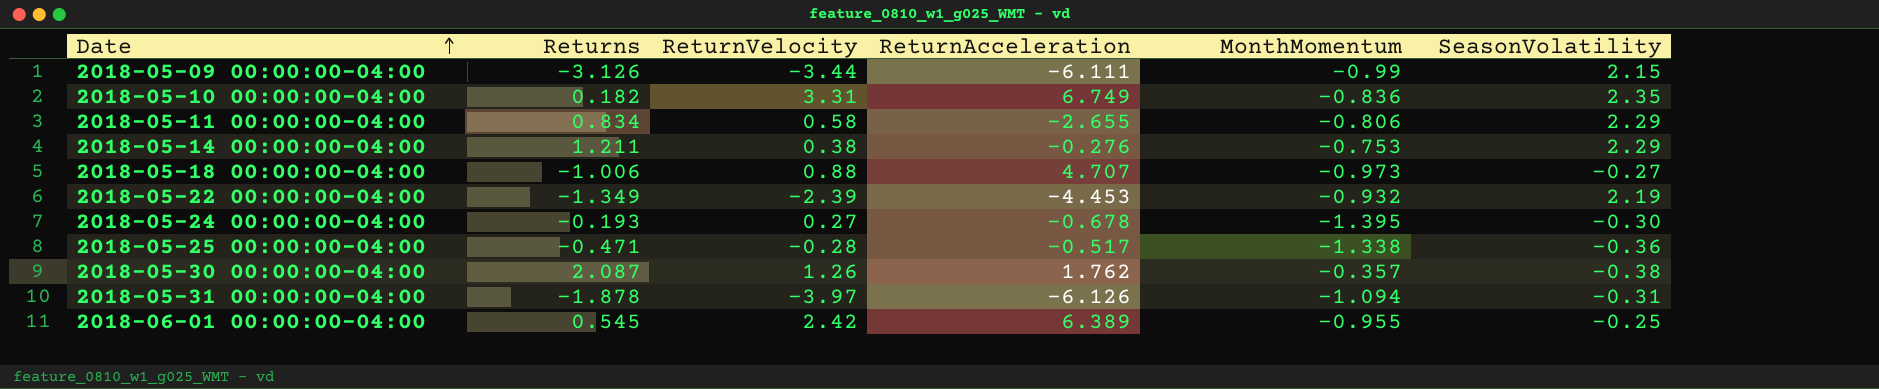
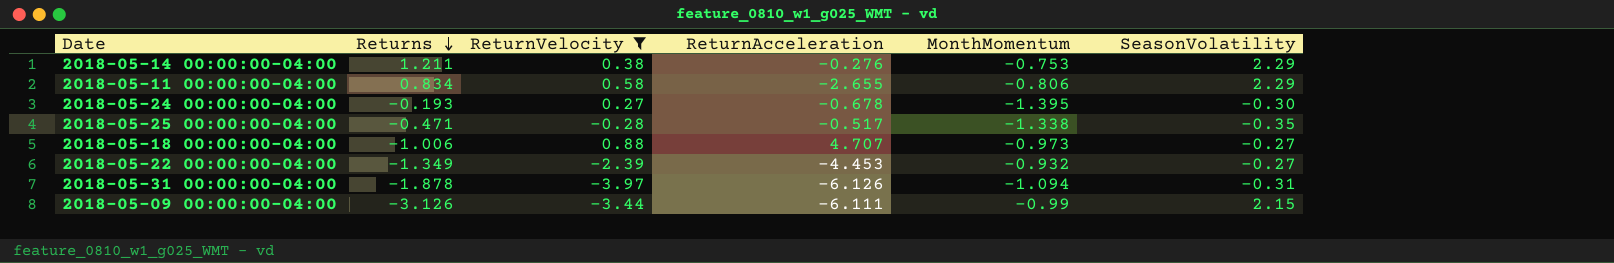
filter: none -> ReturnVelocity <= 0.88
row order: Date ascending -> Returns descending
2018-05-25 00:00:00-04:00 | SeasonVolatility: -0.36 -> -0.35
2018-05-22 00:00:00-04:00 | SeasonVolatility: 2.19 -> -0.27

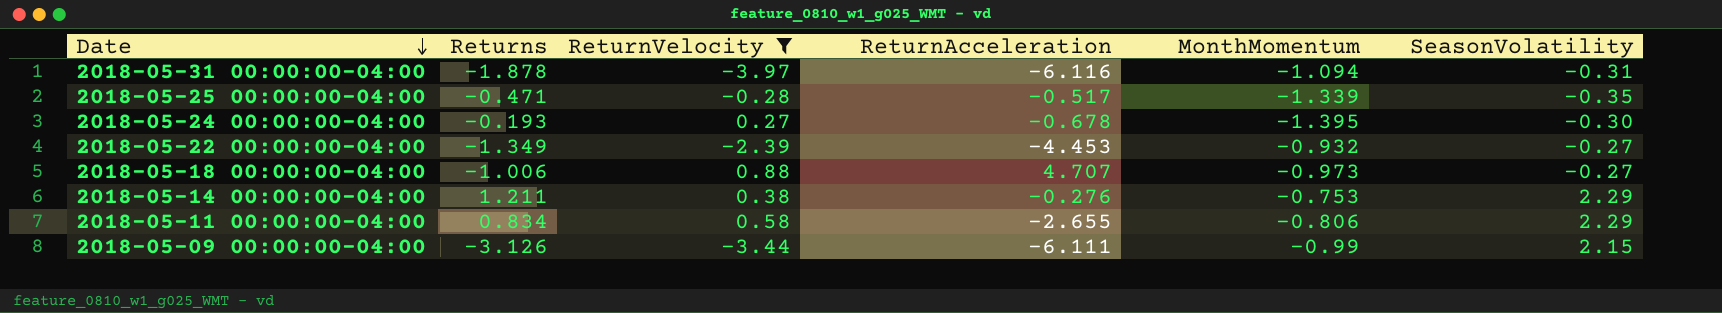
row order: Returns descending -> Date descending
2018-05-31 00:00:00-04:00 | ReturnAcceleration: -6.126 -> -6.116
2018-05-25 00:00:00-04:00 | MonthMomentum: -1.338 -> -1.339

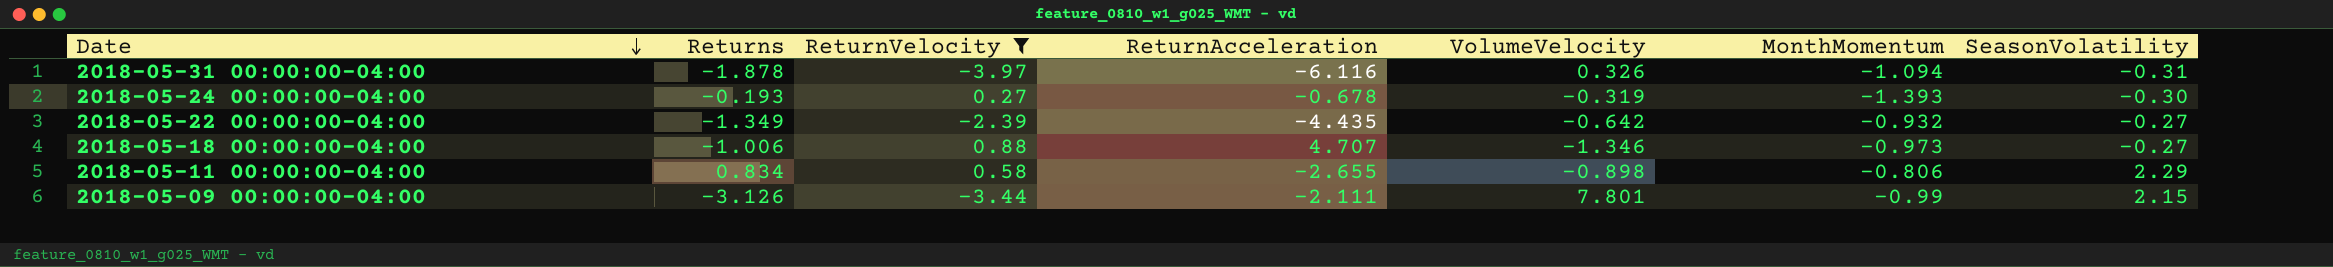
column VolumeVelocity | position: none -> 5
row 2018-05-25 00:00:00-04:00: -0.471 | -0.28 | -0.517 | -1.339 | -0.35 -> none
row 2018-05-14 00:00:00-04:00: 1.211 | 0.38 | -0.276 | -0.753 | 2.29 -> none
2018-05-24 00:00:00-04:00 | MonthMomentum: -1.395 -> -1.393
2018-05-22 00:00:00-04:00 | ReturnAcceleration: -4.453 -> -4.435
2018-05-09 00:00:00-04:00 | ReturnAcceleration: -6.111 -> -2.111

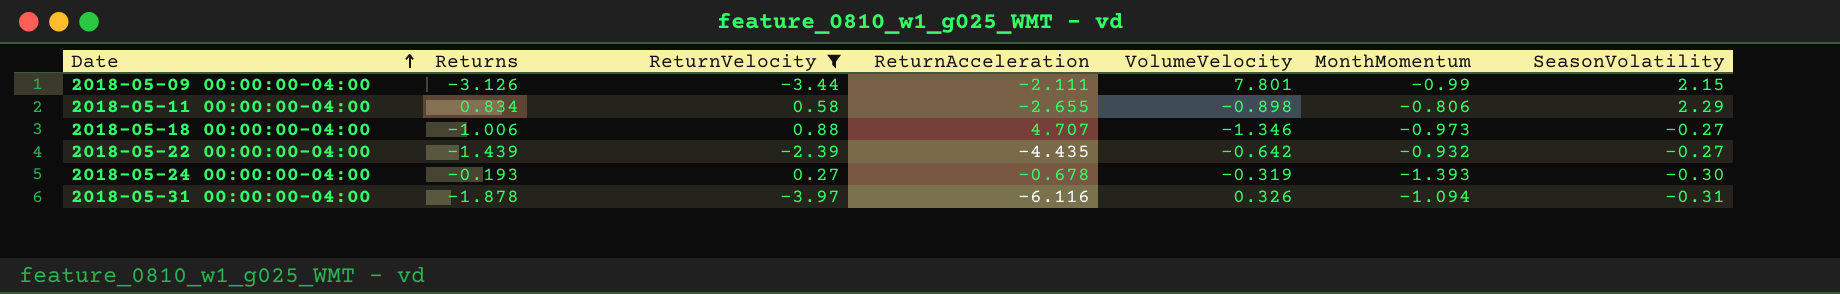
row order: Date descending -> Date ascending
2018-05-22 00:00:00-04:00 | Returns: -1.349 -> -1.439

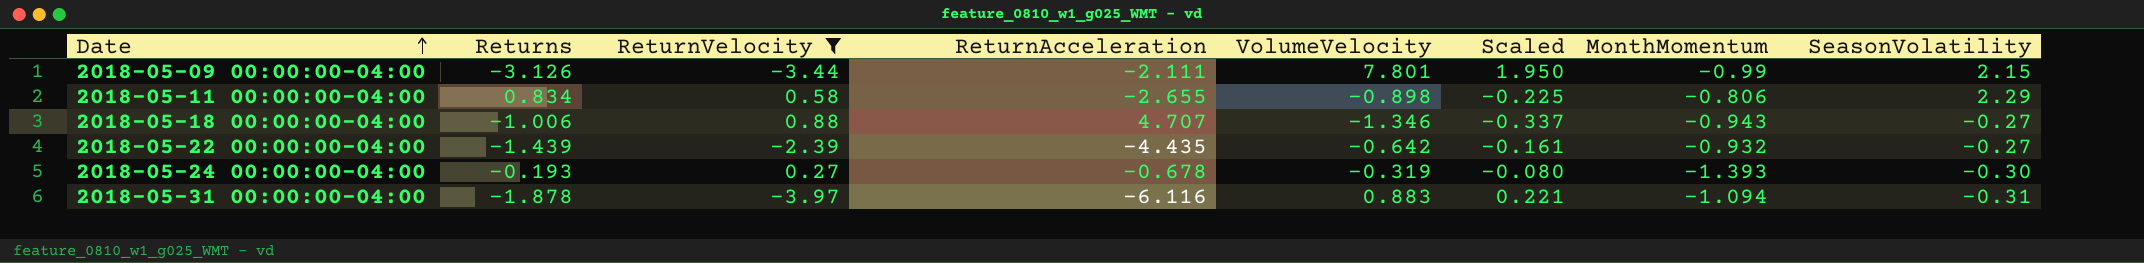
column Scaled | formula: none -> [VolumeVelocity] * 0.25
2018-05-18 00:00:00-04:00 | MonthMomentum: -0.973 -> -0.943
2018-05-31 00:00:00-04:00 | VolumeVelocity: 0.326 -> 0.883

